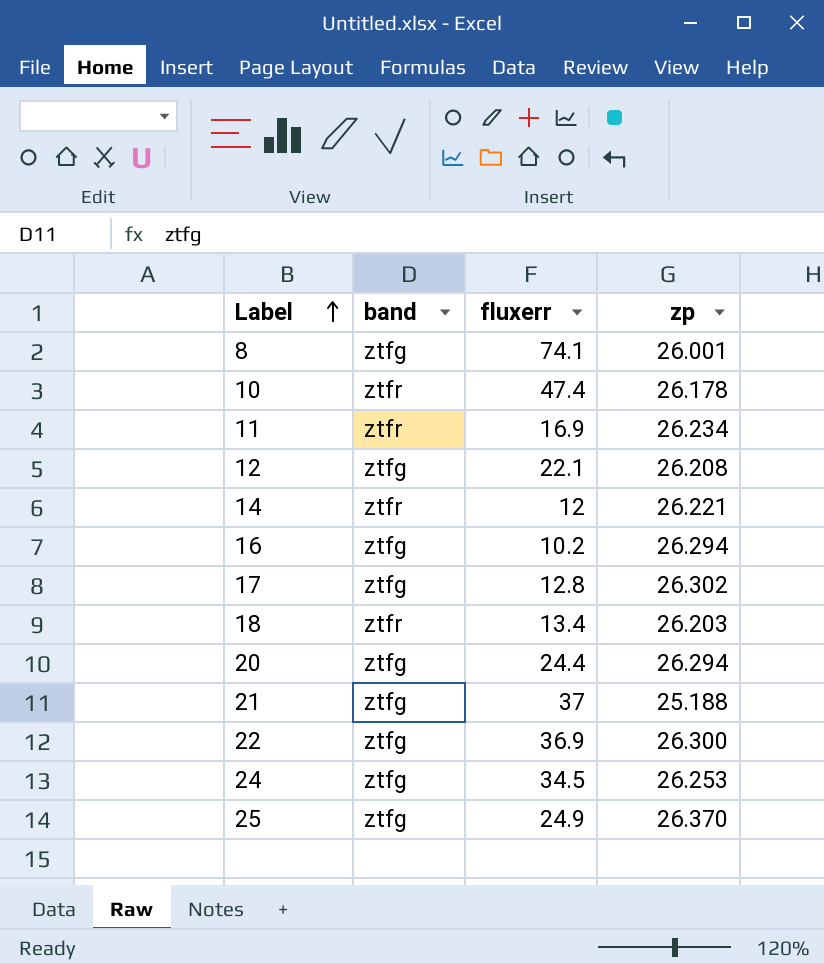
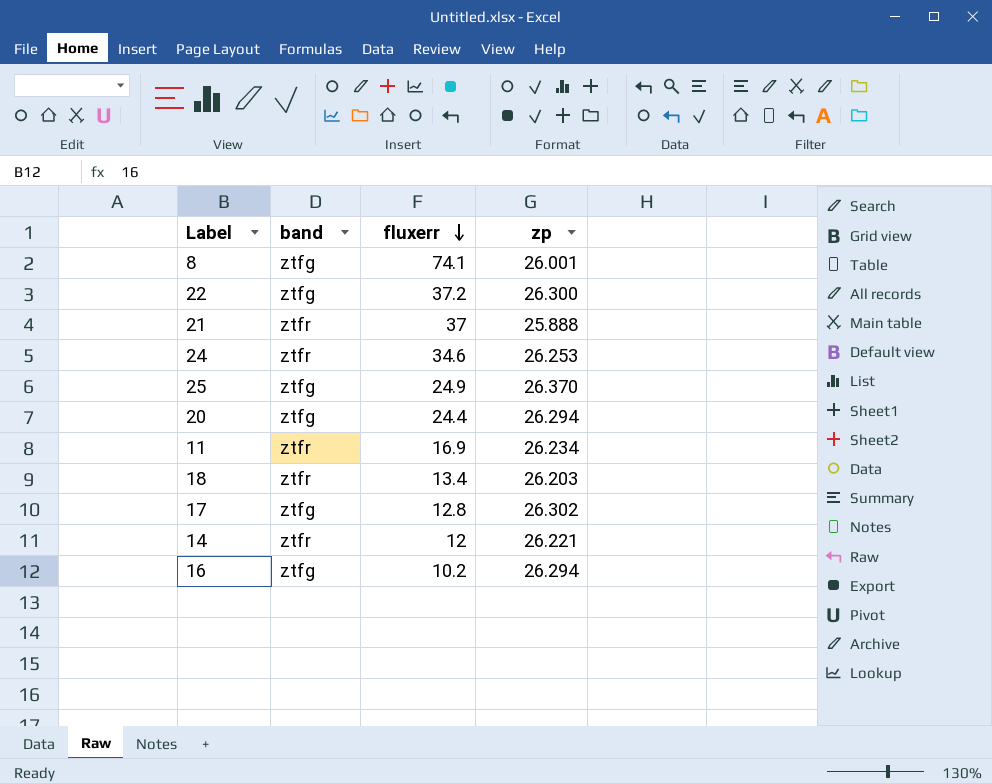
row order: Label ascending -> fluxerr descending
row 10: ztfr | 47.4 | 26.178 -> none
row 12: ztfg | 22.1 | 26.208 -> none
22 | fluxerr: 36.9 -> 37.2
21 | band: ztfg -> ztfr
21 | zp: 25.188 -> 25.888
24 | band: ztfg -> ztfr
24 | fluxerr: 34.5 -> 34.6

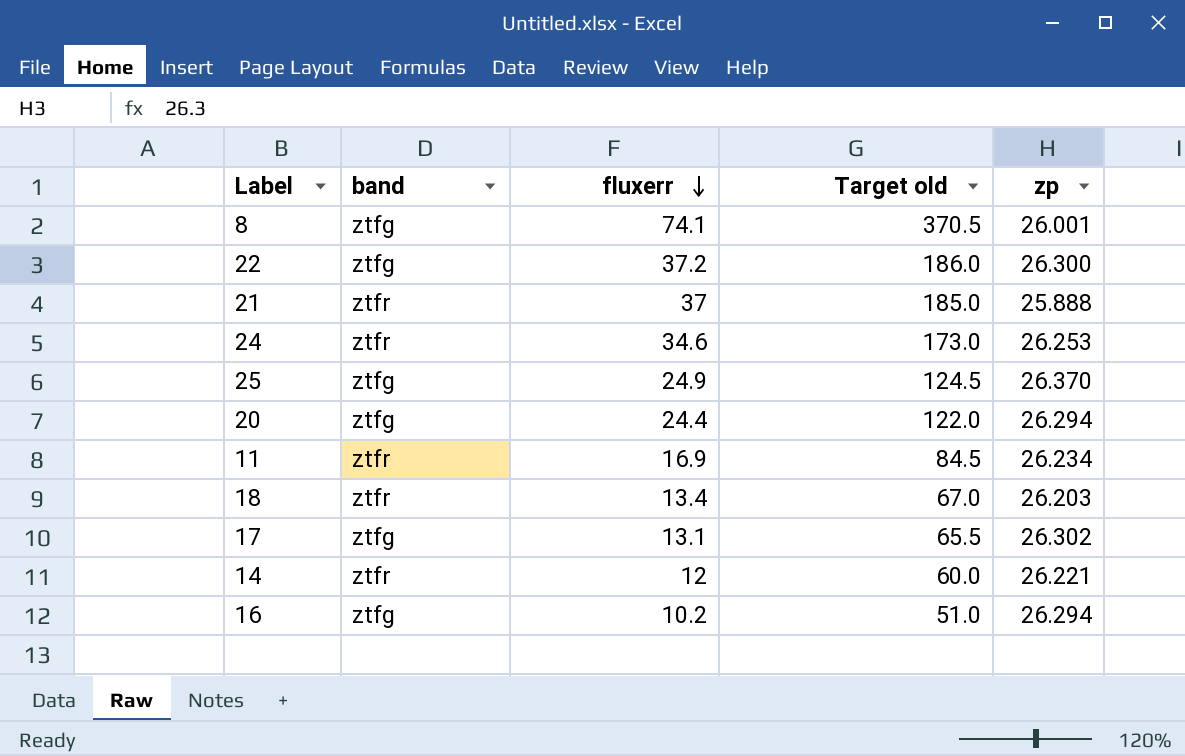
column Target old | formula: none -> [fluxerr] * 5
17 | fluxerr: 12.8 -> 13.1

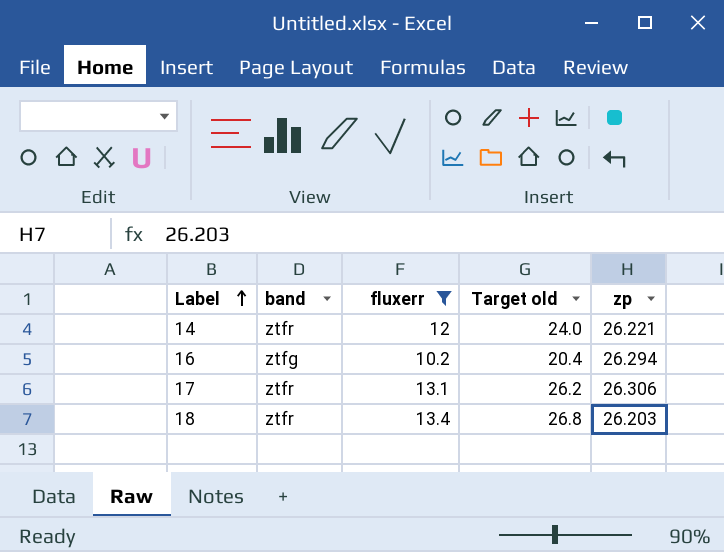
filter: none -> fluxerr <= 13.4
row order: fluxerr descending -> Label ascending
column Target old | formula: [fluxerr] * 5 -> [fluxerr] * 2
17 | band: ztfg -> ztfr
17 | zp: 26.302 -> 26.306

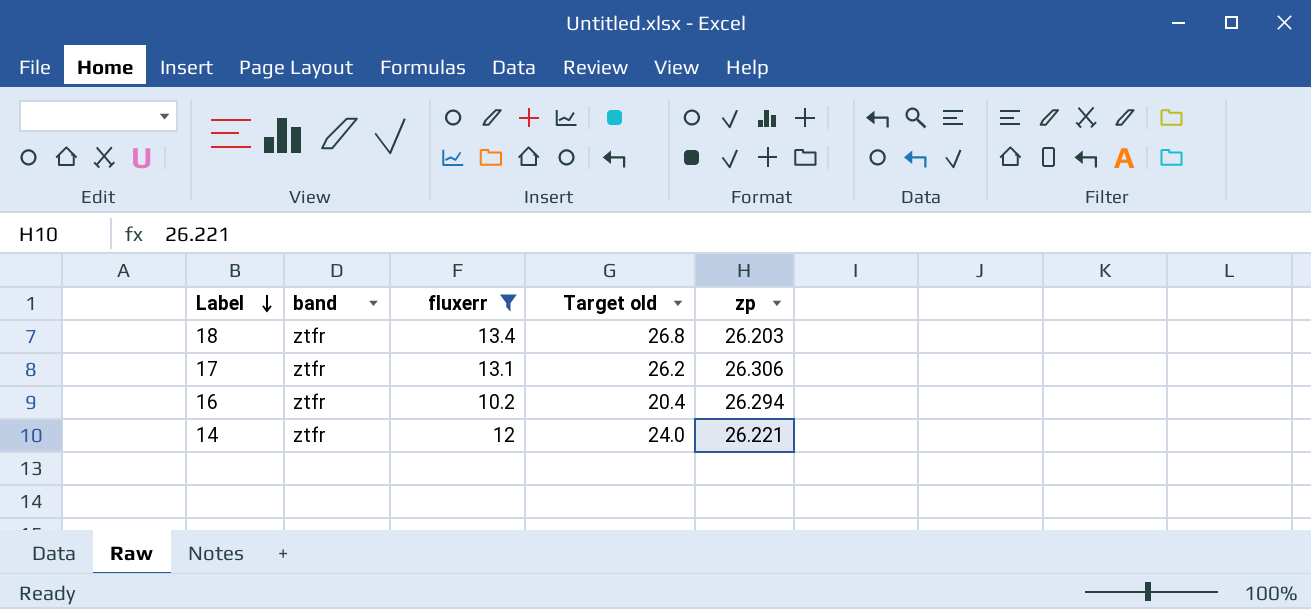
row order: Label ascending -> Label descending
16 | band: ztfg -> ztfr

